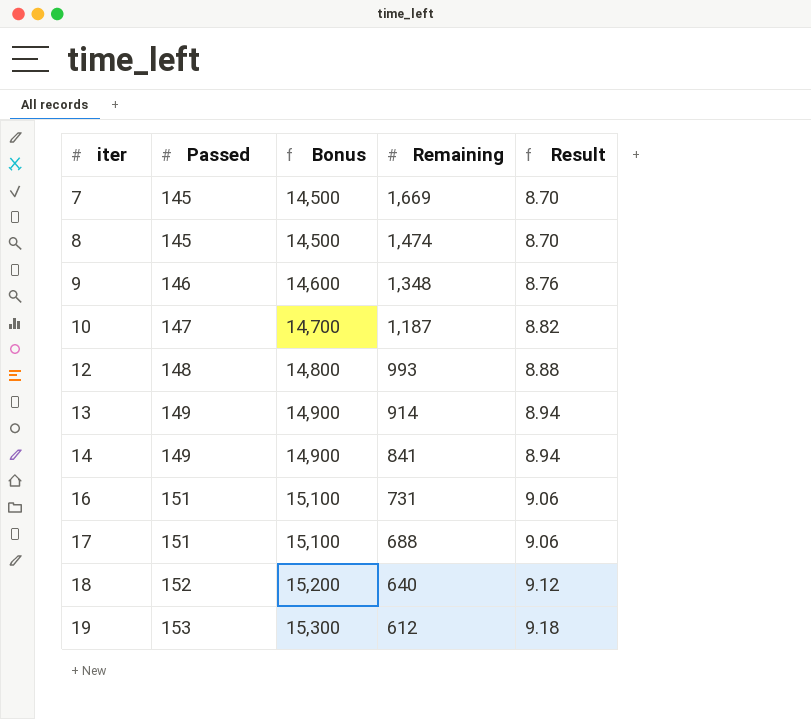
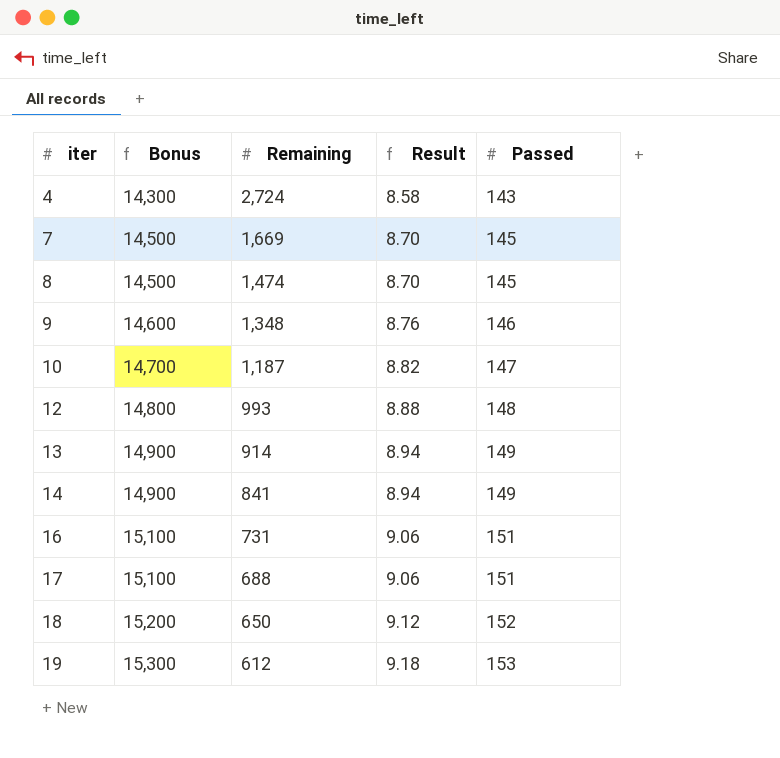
column Passed | position: 2 -> 5
row 4: none -> 14,300 | 2,724 | 8.58 | 143
18 | Remaining: 640 -> 650

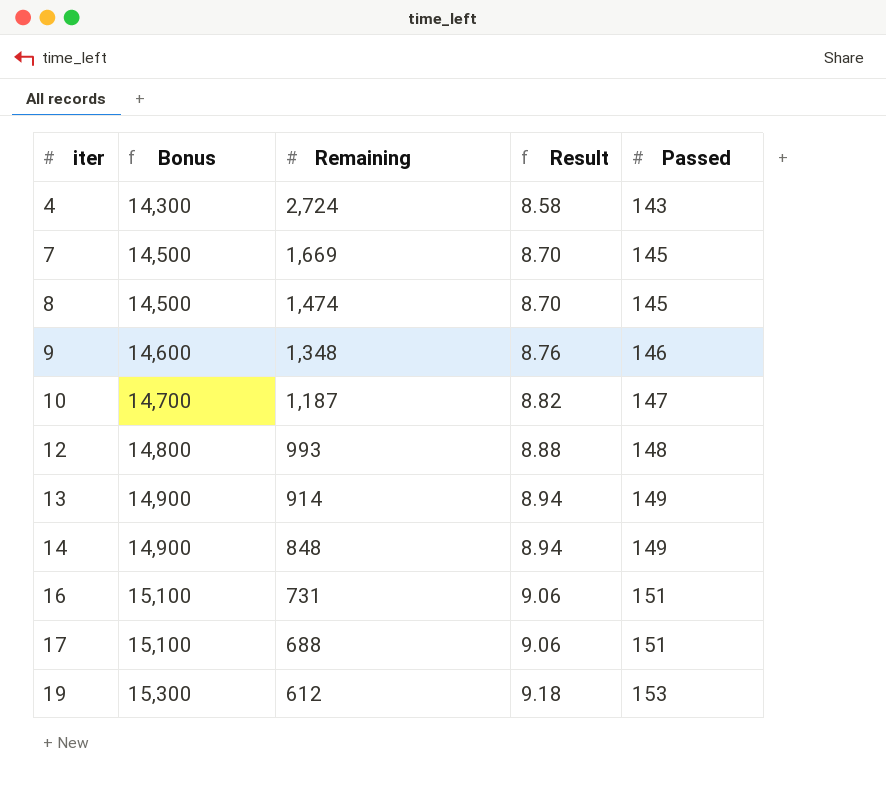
row 18: 15,200 | 650 | 9.12 | 152 -> none
14 | Remaining: 841 -> 848

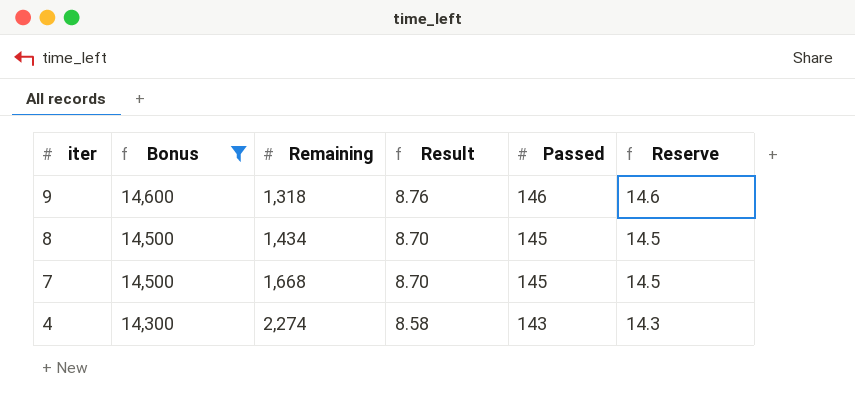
filter: none -> Bonus <= 14,600
row order: iter ascending -> iter descending
column Reserve | formula: none -> [Passed] * 0.1
9 | Remaining: 1,348 -> 1,318
8 | Remaining: 1,474 -> 1,434
7 | Remaining: 1,669 -> 1,668
4 | Remaining: 2,724 -> 2,274

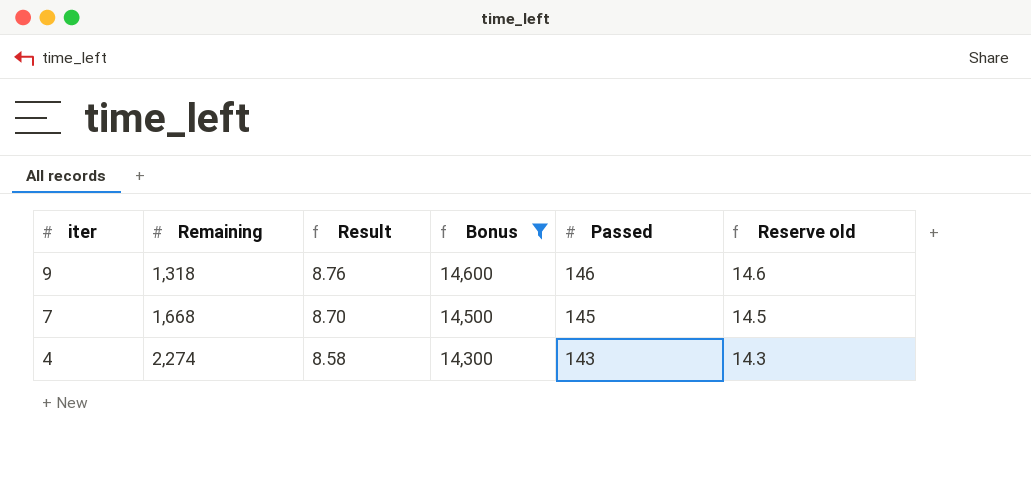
column Bonus | position: 2 -> 4
column name: Reserve -> Reserve old
row 8: 14,500 | 1,434 | 8.70 | 145 | 14.5 -> none

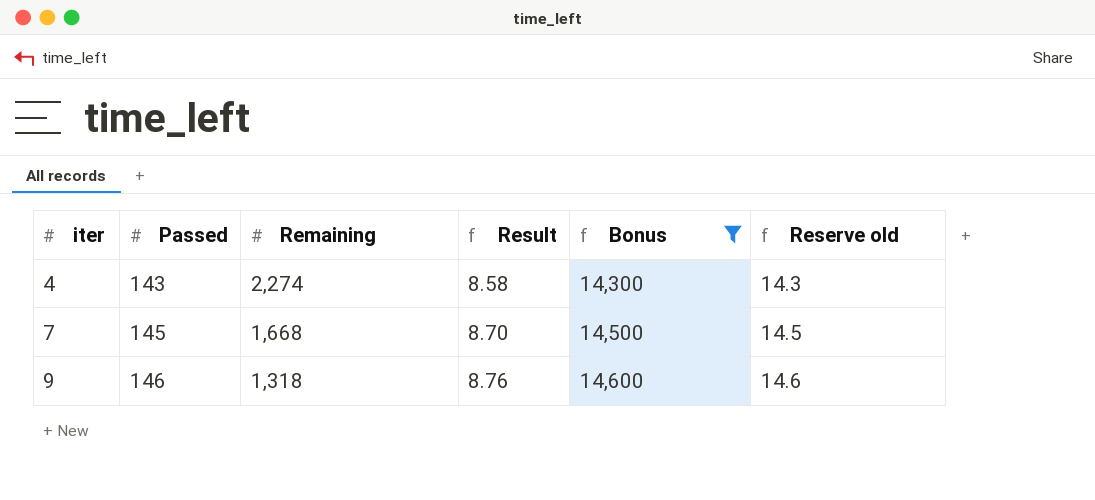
row order: iter descending -> iter ascending
column Passed | position: 5 -> 2

